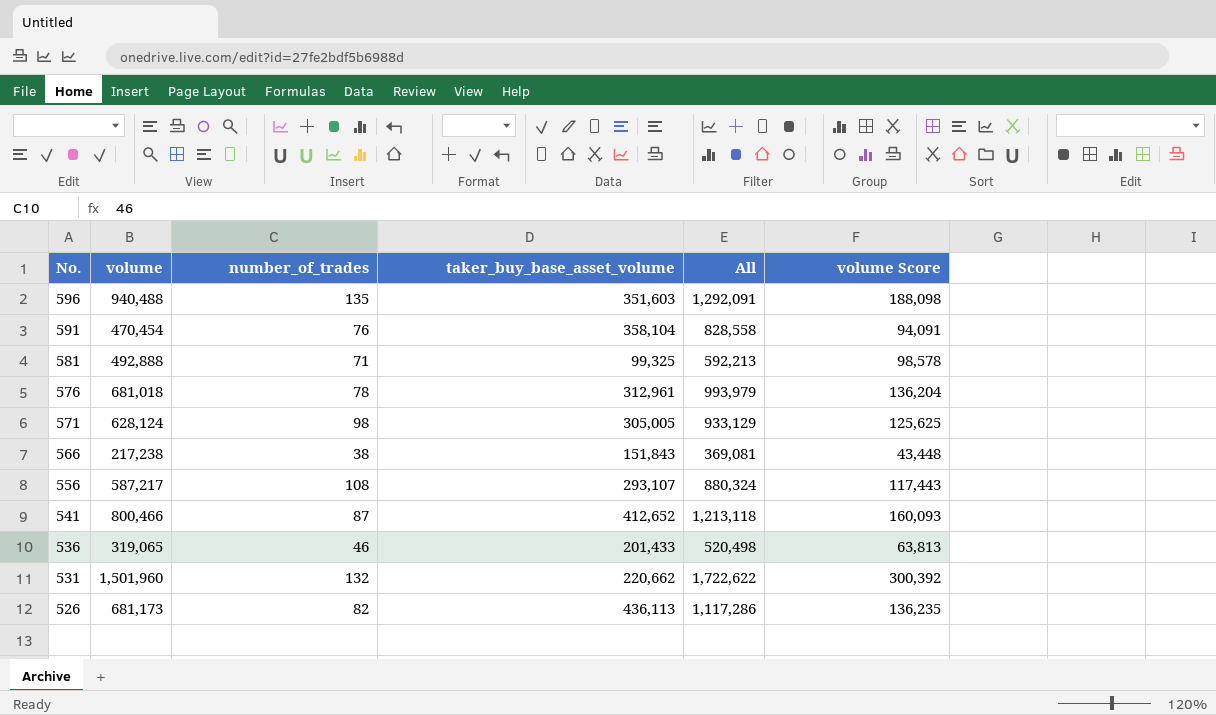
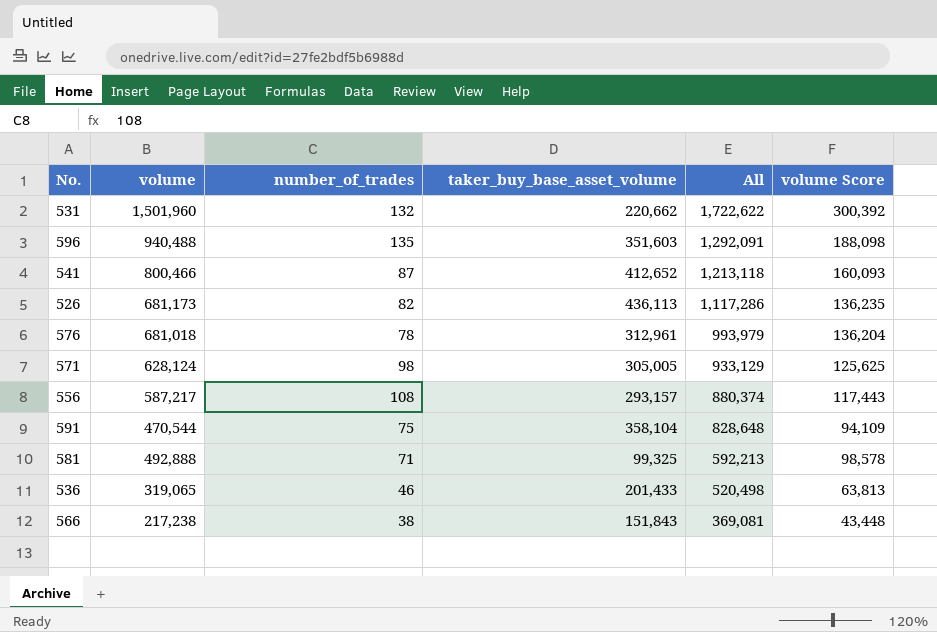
row order: No. descending -> All descending
556 | taker_buy_base_asset_volume: 293,107 -> 293,157
556 | All: 880,324 -> 880,374
591 | volume: 470,454 -> 470,544
591 | number_of_trades: 76 -> 75
591 | All: 828,558 -> 828,648
591 | volume Score: 94,091 -> 94,109

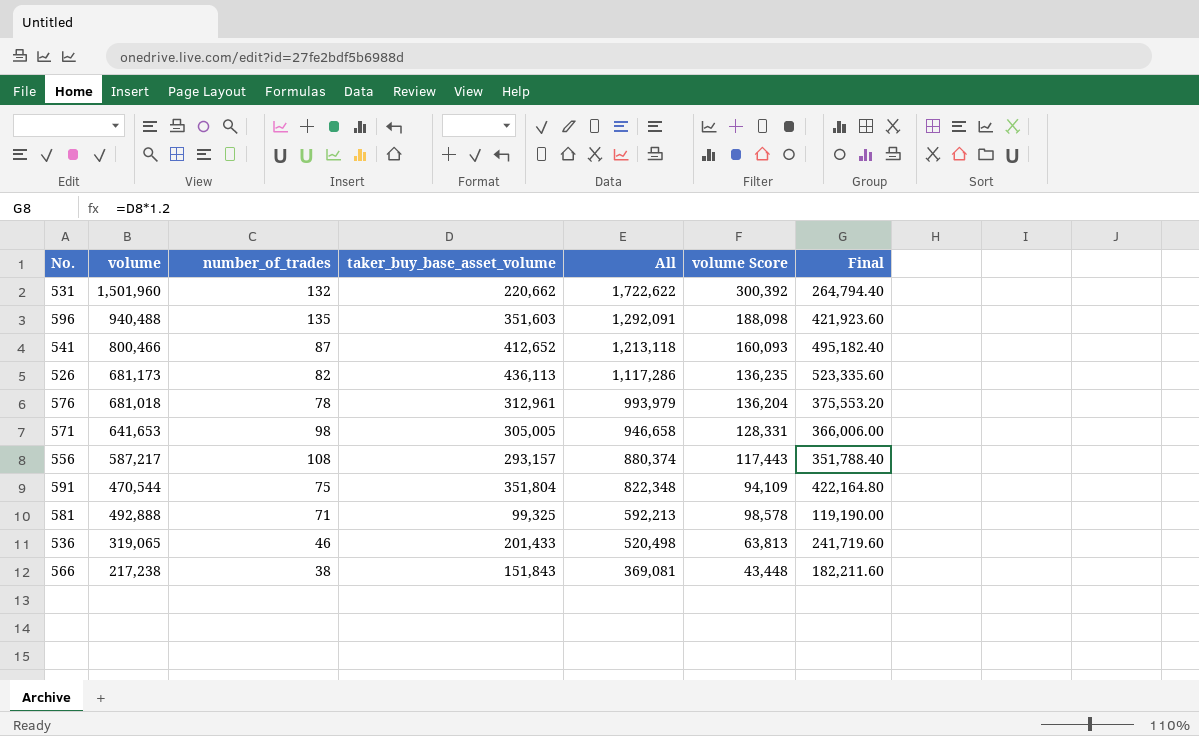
column Final | formula: none -> [taker_buy_base_asset_volume] * 1.2
571 | volume: 628,124 -> 641,653
571 | All: 933,129 -> 946,658
571 | volume Score: 125,625 -> 128,331
591 | taker_buy_base_asset_volume: 358,104 -> 351,804
591 | All: 828,648 -> 822,348

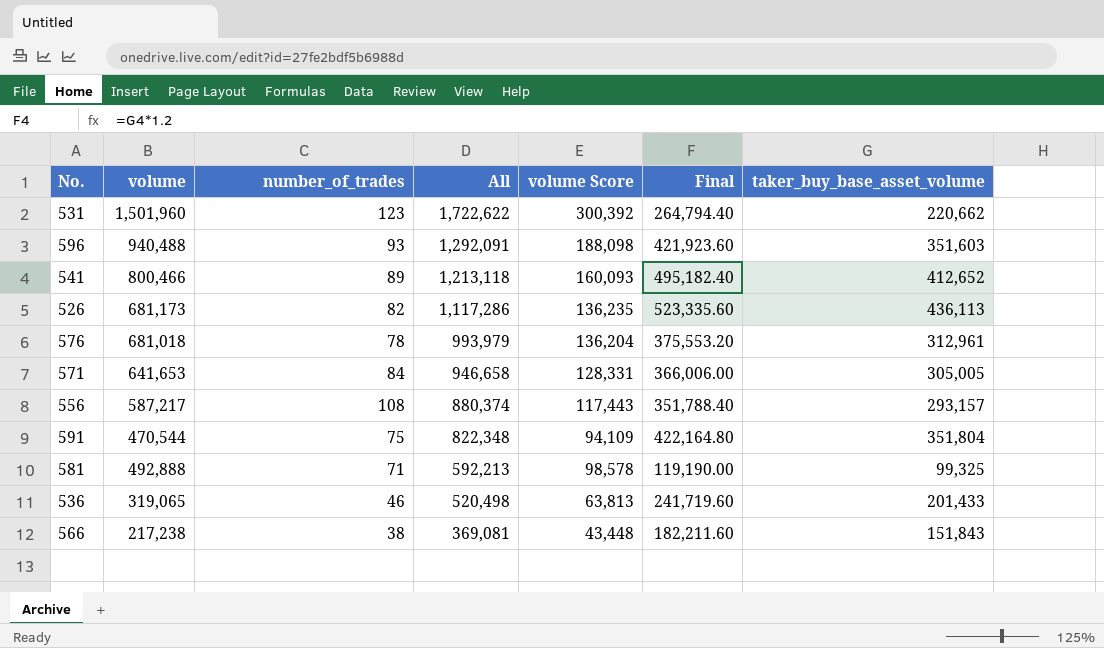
column taker_buy_base_asset_volume | position: 4 -> 7
531 | number_of_trades: 132 -> 123
596 | number_of_trades: 135 -> 93
541 | number_of_trades: 87 -> 89
571 | number_of_trades: 98 -> 84

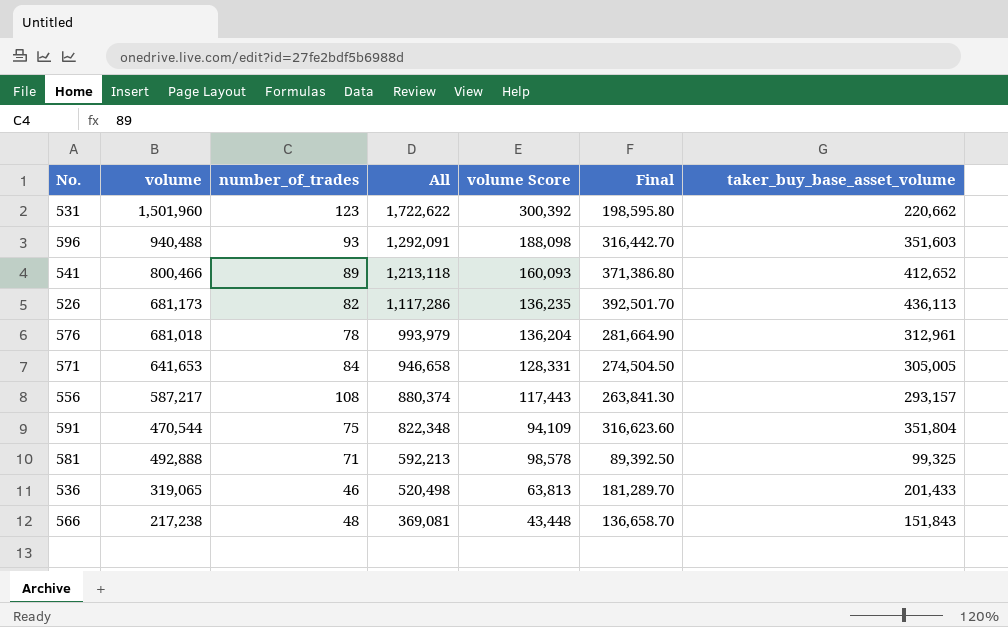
column Final | formula: [taker_buy_base_asset_volume] * 1.2 -> [taker_buy_base_asset_volume] * 0.9
566 | number_of_trades: 38 -> 48

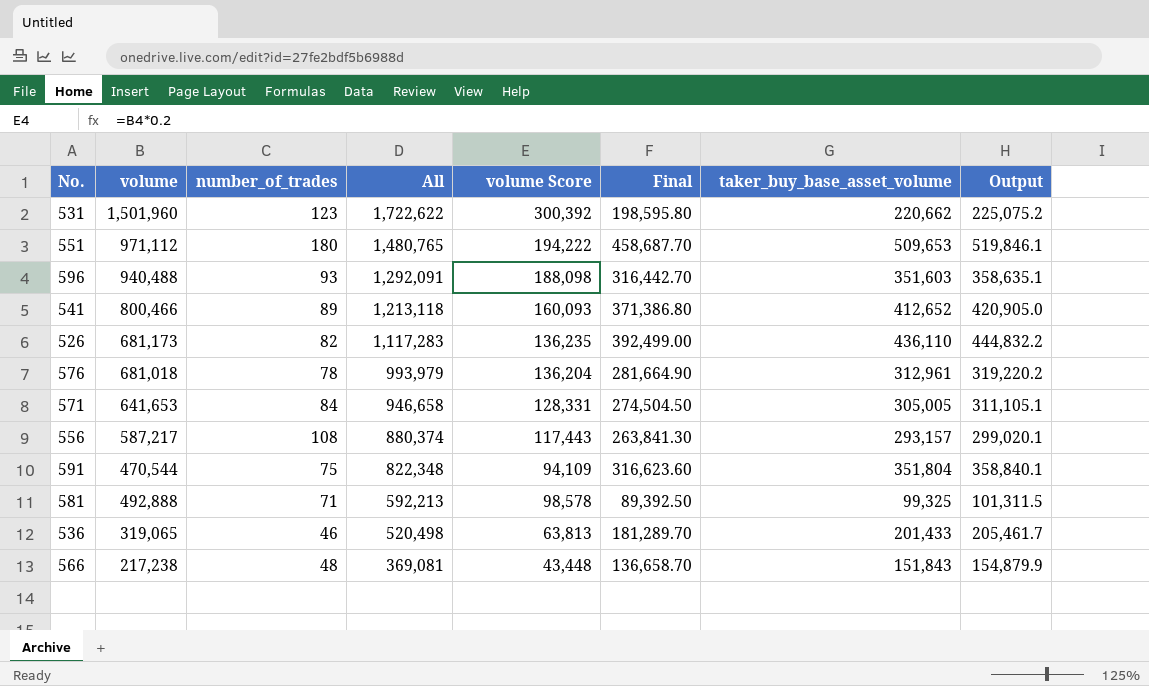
column Output | formula: none -> [taker_buy_base_asset_volume] * 1.02
row 551: none -> 971,112 | 180 | 1,480,765 | 194,222 | 458,687.70 | 509,653 | 519,846.1
526 | All: 1,117,286 -> 1,117,283
526 | Final: 392,501.70 -> 392,499.00
526 | taker_buy_base_asset_volume: 436,113 -> 436,110

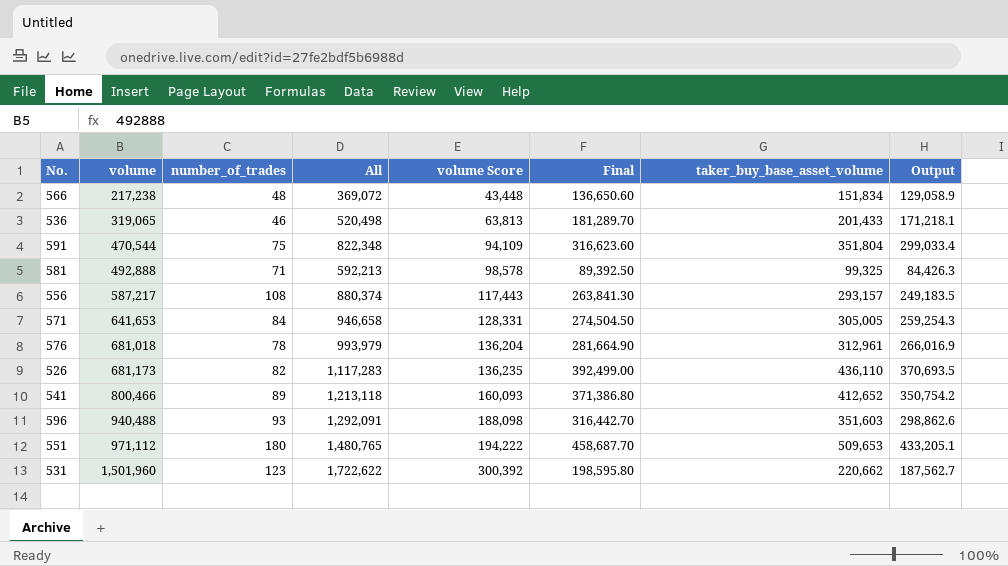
row order: All descending -> volume ascending
column Output | formula: [taker_buy_base_asset_volume] * 1.02 -> [taker_buy_base_asset_volume] * 0.85
566 | All: 369,081 -> 369,072
566 | Final: 136,658.70 -> 136,650.60
566 | taker_buy_base_asset_volume: 151,843 -> 151,834

